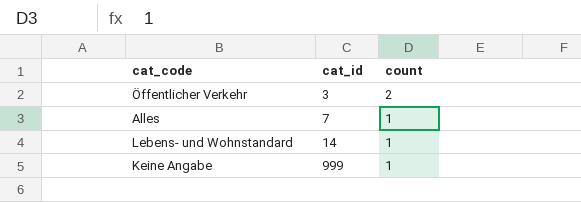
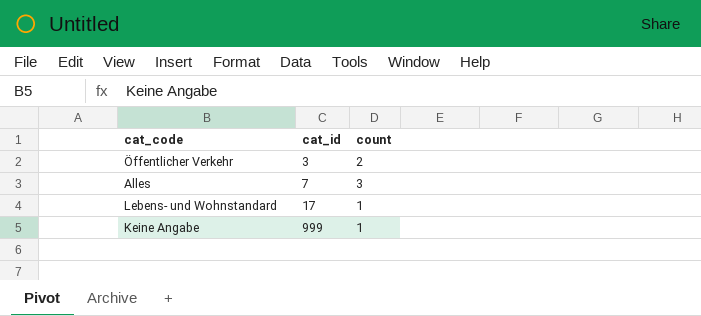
Alles | count: 1 -> 3
Lebens- und Wohnstandard | cat_id: 14 -> 17

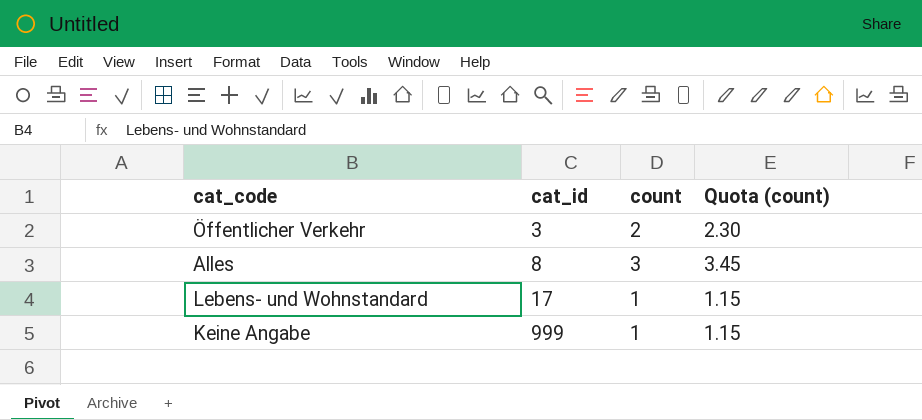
column Quota (count) | formula: none -> [count] * 1.15
Alles | cat_id: 7 -> 8

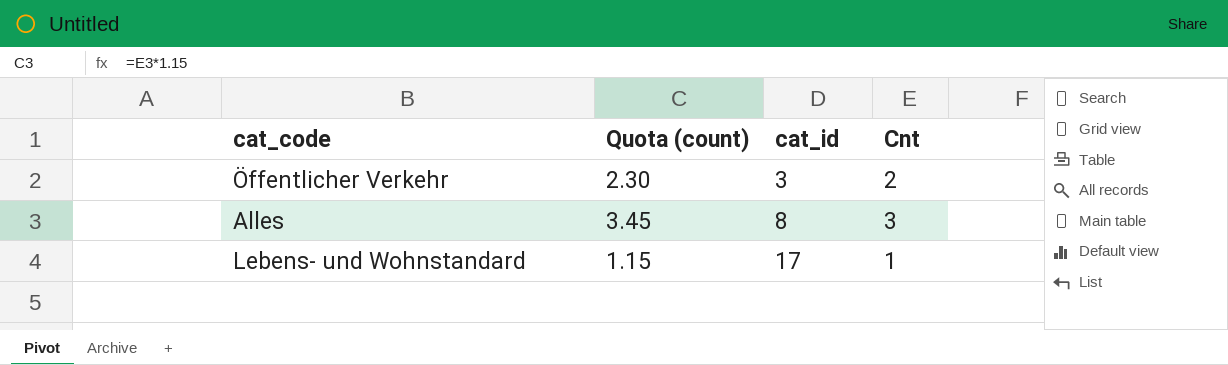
column Quota (count) | position: 4 -> 2
column name: count -> Cnt
row Keine Angabe: 999 | 1 | 1.15 -> none

